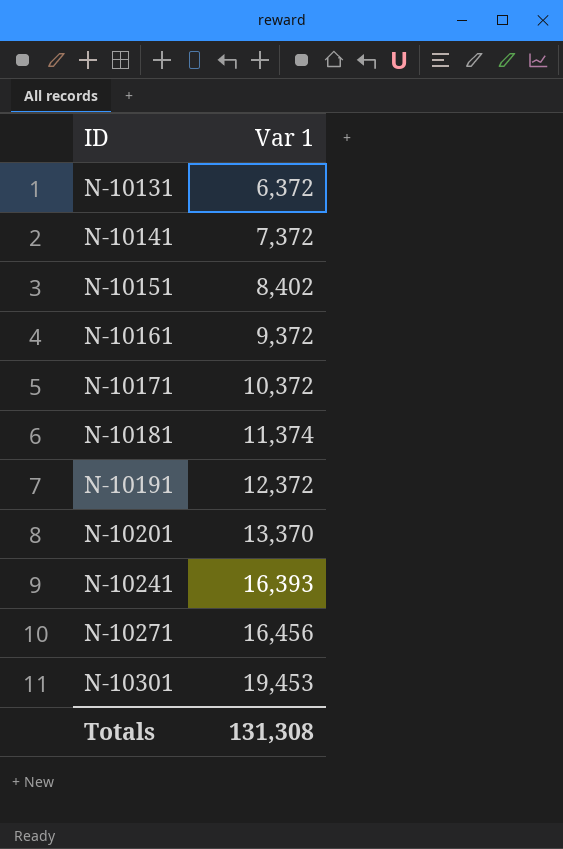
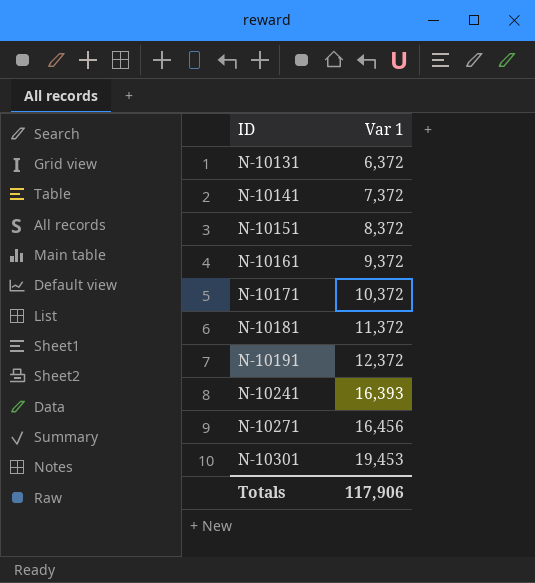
row N-10201: 13,370 -> none
N-10151 | Var 1: 8,402 -> 8,372
N-10181 | Var 1: 11,374 -> 11,372
Totals | Var 1: 131,308 -> 117,906

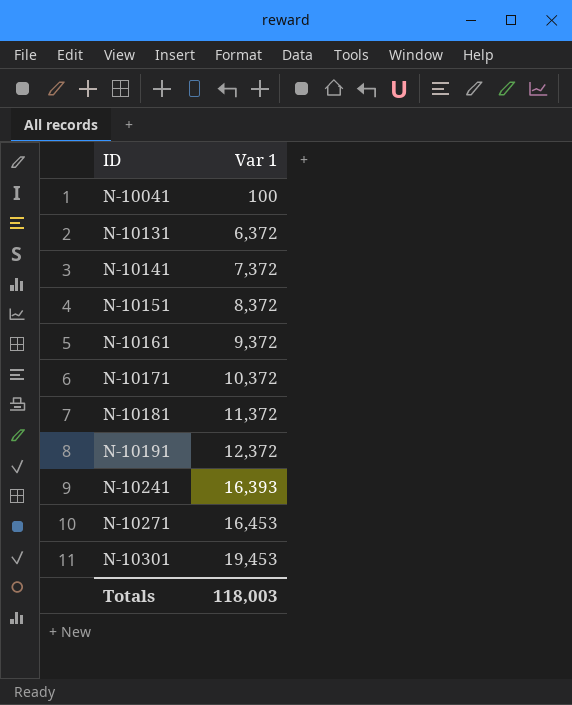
row N-10041: none -> 100
N-10271 | Var 1: 16,456 -> 16,453
Totals | Var 1: 117,906 -> 118,003

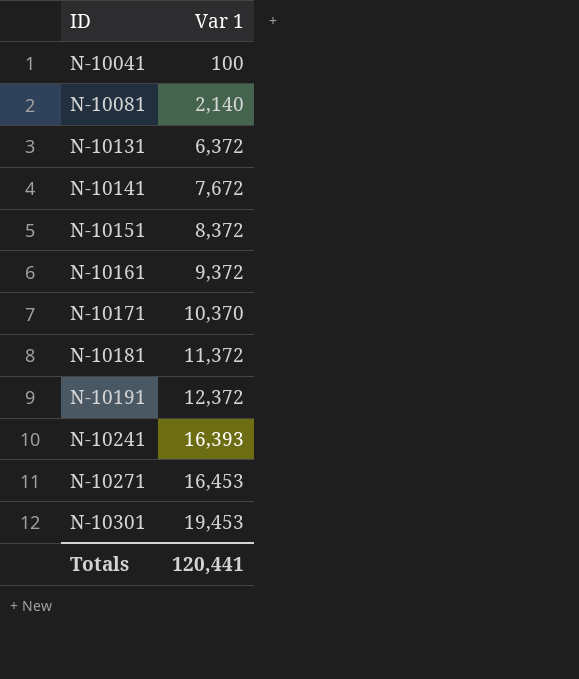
row N-10081: none -> 2,140
N-10141 | Var 1: 7,372 -> 7,672
N-10171 | Var 1: 10,372 -> 10,370
Totals | Var 1: 118,003 -> 120,441

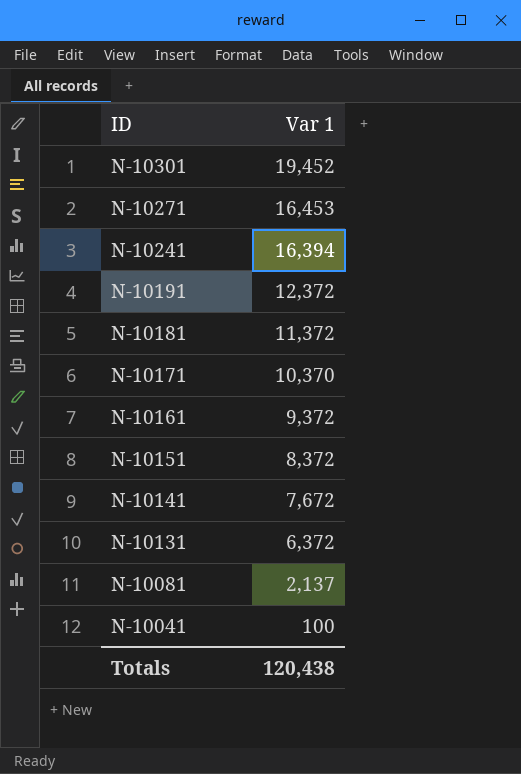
row order: ID ascending -> ID descending
N-10301 | Var 1: 19,453 -> 19,452
N-10241 | Var 1: 16,393 -> 16,394
N-10081 | Var 1: 2,140 -> 2,137
Totals | Var 1: 120,441 -> 120,438

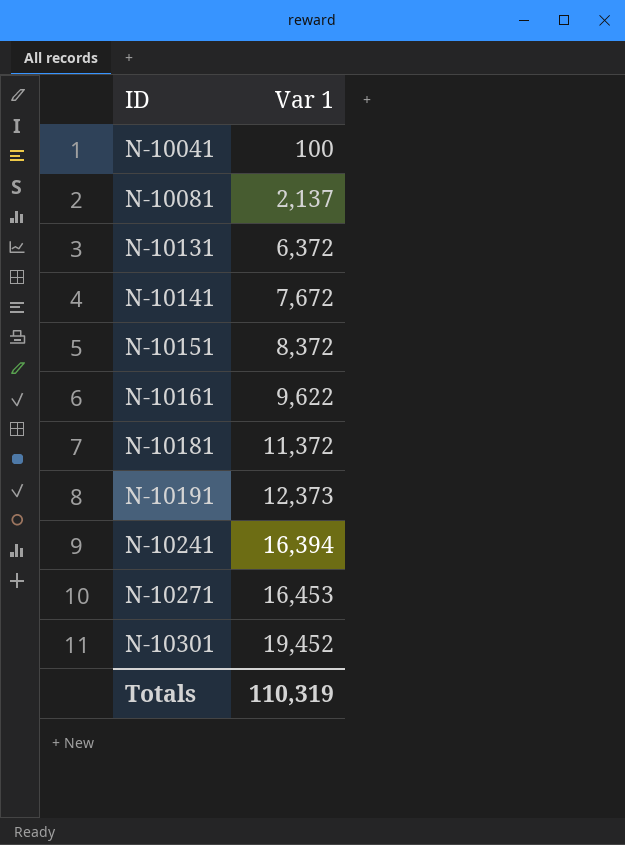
row order: ID descending -> ID ascending
row N-10171: 10,370 -> none
N-10161 | Var 1: 9,372 -> 9,622
N-10191 | Var 1: 12,372 -> 12,373
Totals | Var 1: 120,438 -> 110,319

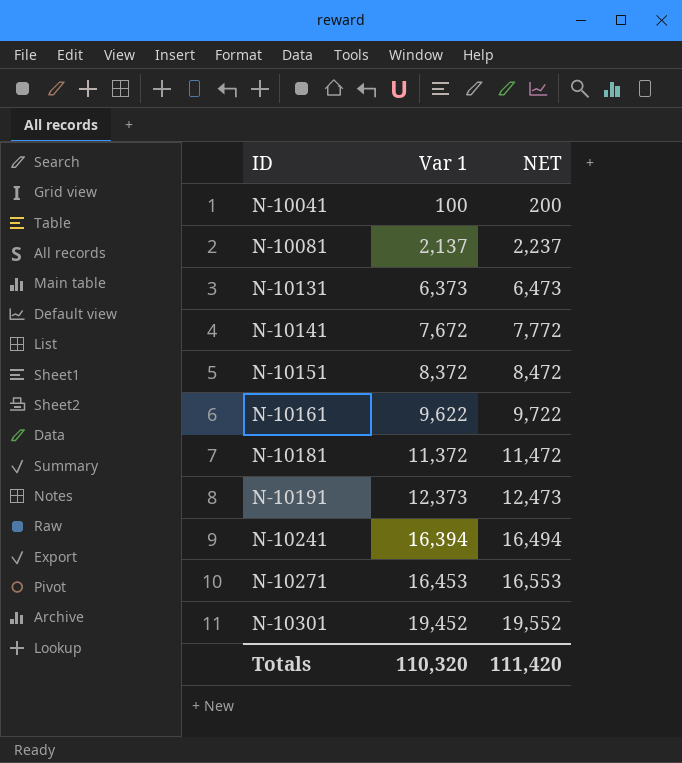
column NET | formula: none -> [Var 1] + 100
N-10131 | Var 1: 6,372 -> 6,373
Totals | Var 1: 110,319 -> 110,320

